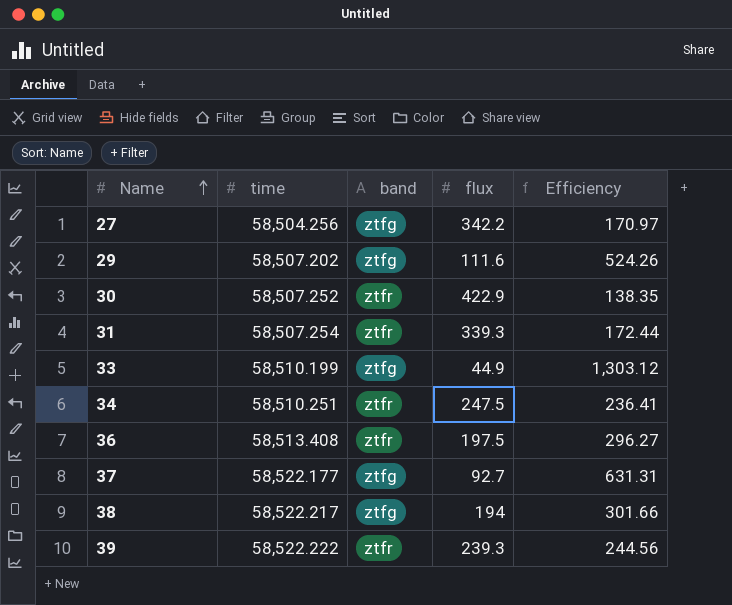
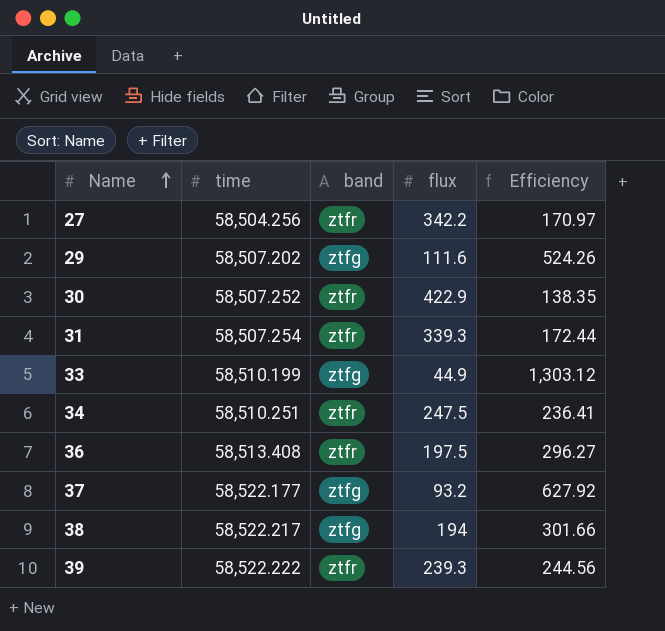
27 | band: ztfg -> ztfr
37 | flux: 92.7 -> 93.2
37 | Efficiency: 631.31 -> 627.92

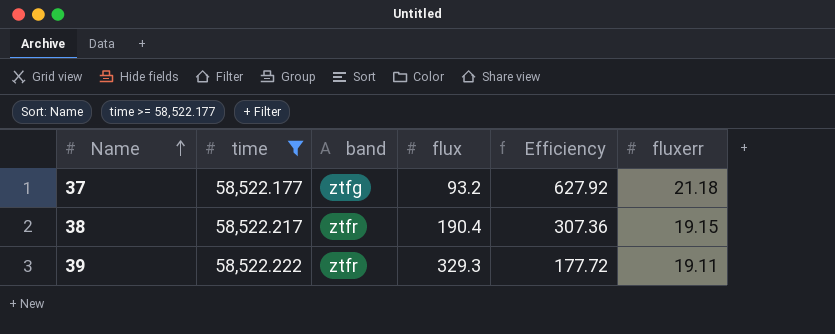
filter: none -> time >= 58,522.177
column fluxerr | position: none -> 6
38 | band: ztfg -> ztfr
38 | flux: 194 -> 190.4
38 | Efficiency: 301.66 -> 307.36
39 | flux: 239.3 -> 329.3
39 | Efficiency: 244.56 -> 177.72

